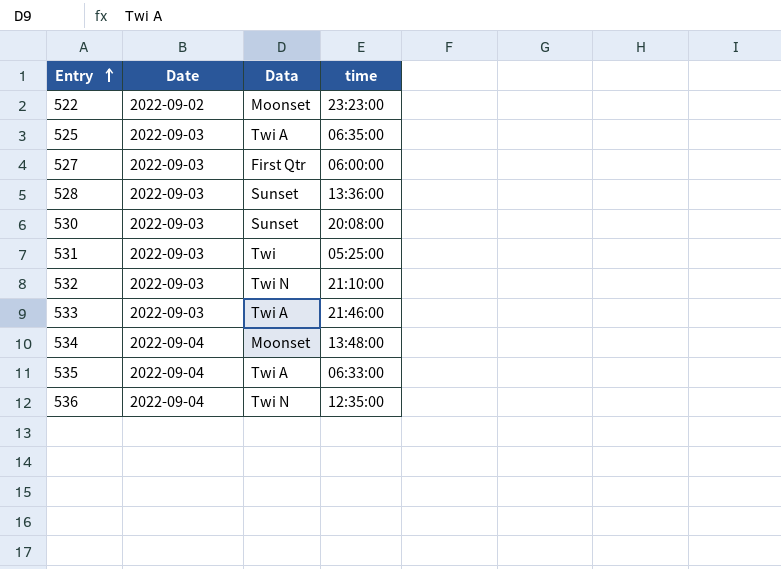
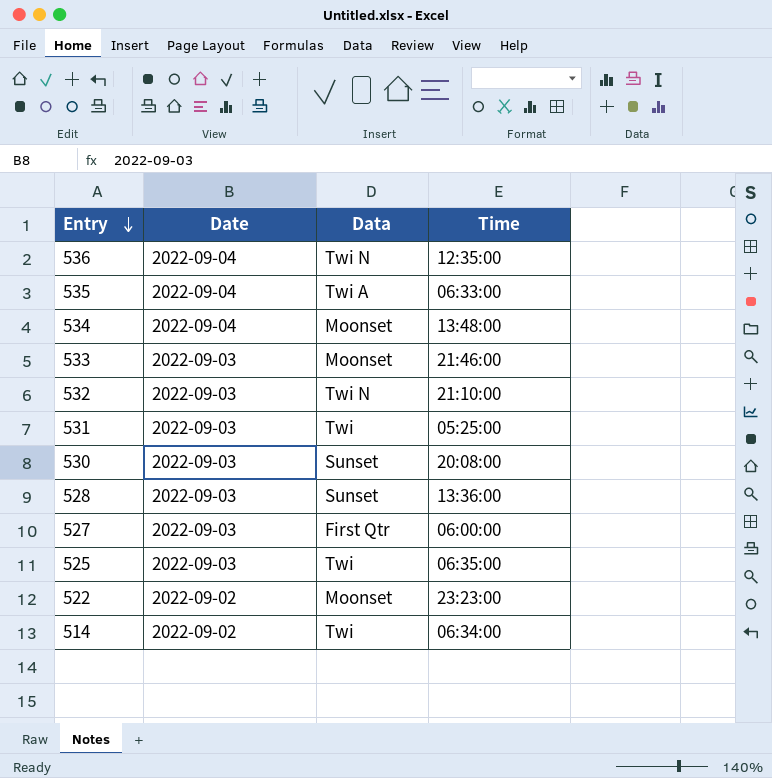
row order: Entry ascending -> Entry descending
column name: time -> Time
533 | Data: Twi A -> Moonset
525 | Data: Twi A -> Twi
row 514: none -> 2022-09-02 | Twi | 06:34:00

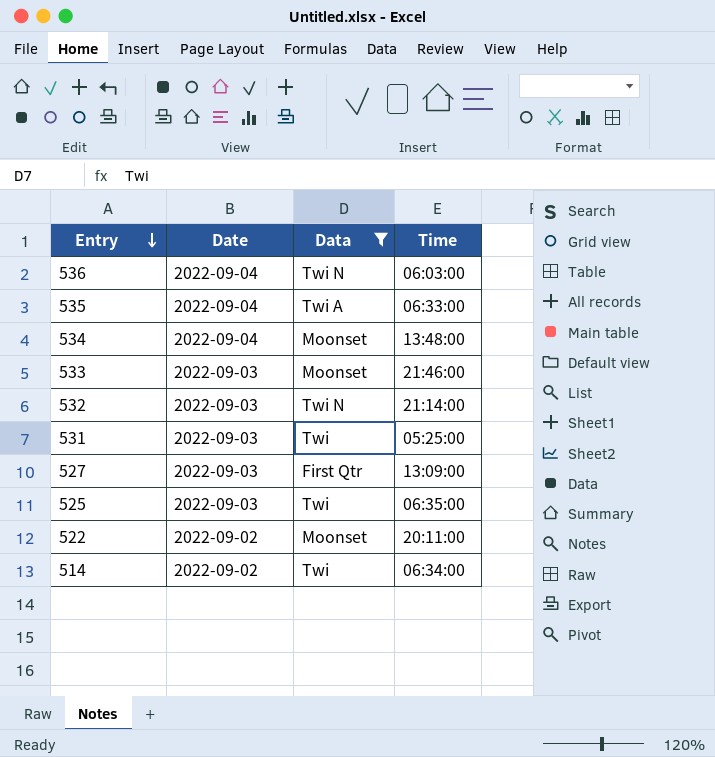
filter: none -> Data != Sunset
536 | Time: 12:35:00 -> 06:03:00
532 | Time: 21:10:00 -> 21:14:00
527 | Time: 06:00:00 -> 13:09:00
522 | Time: 23:23:00 -> 20:11:00

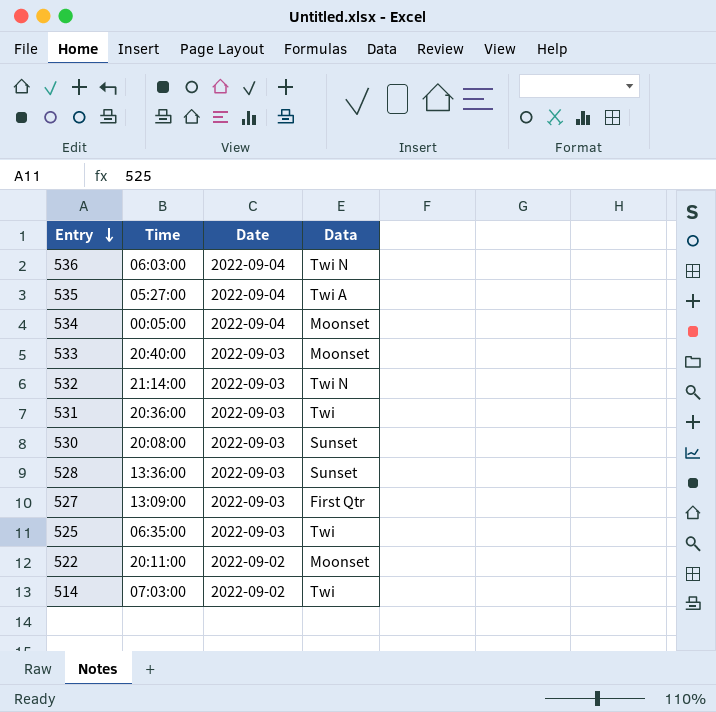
filter: Data != Sunset -> none
column Time | position: 4 -> 2
535 | Time: 06:33:00 -> 05:27:00
534 | Time: 13:48:00 -> 00:05:00
533 | Time: 21:46:00 -> 20:40:00
531 | Time: 05:25:00 -> 20:36:00
514 | Time: 06:34:00 -> 07:03:00

